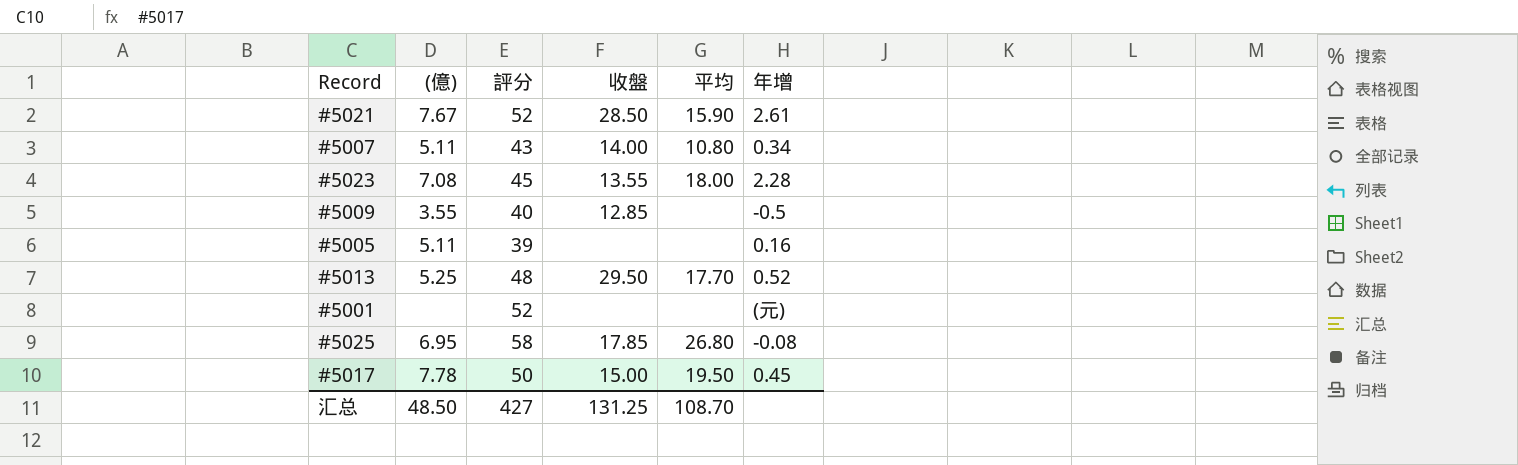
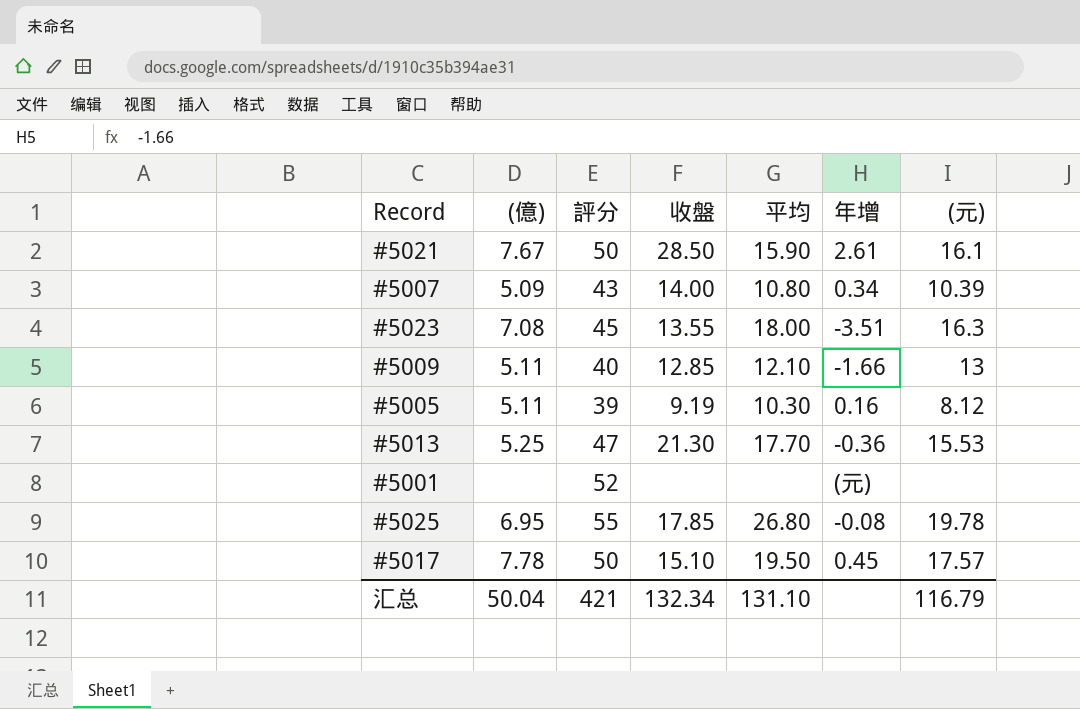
column (元) | position: none -> 7
#5021 | 評分: 52 -> 50
#5007 | (億): 5.11 -> 5.09
#5023 | 年增: 2.28 -> -3.51
#5009 | (億): 3.55 -> 5.11
#5009 | 平均: none -> 12.10
#5009 | 年增: -0.5 -> -1.66
#5005 | 收盤: none -> 9.19
#5005 | 平均: none -> 10.30
#5013 | 評分: 48 -> 47
#5013 | 收盤: 29.50 -> 21.30
#5013 | 年增: 0.52 -> -0.36
#5025 | 評分: 58 -> 55
#5017 | 收盤: 15.00 -> 15.10
汇总 | (億): 48.50 -> 50.04
汇总 | 評分: 427 -> 421
汇总 | 收盤: 131.25 -> 132.34
汇总 | 平均: 108.70 -> 131.10

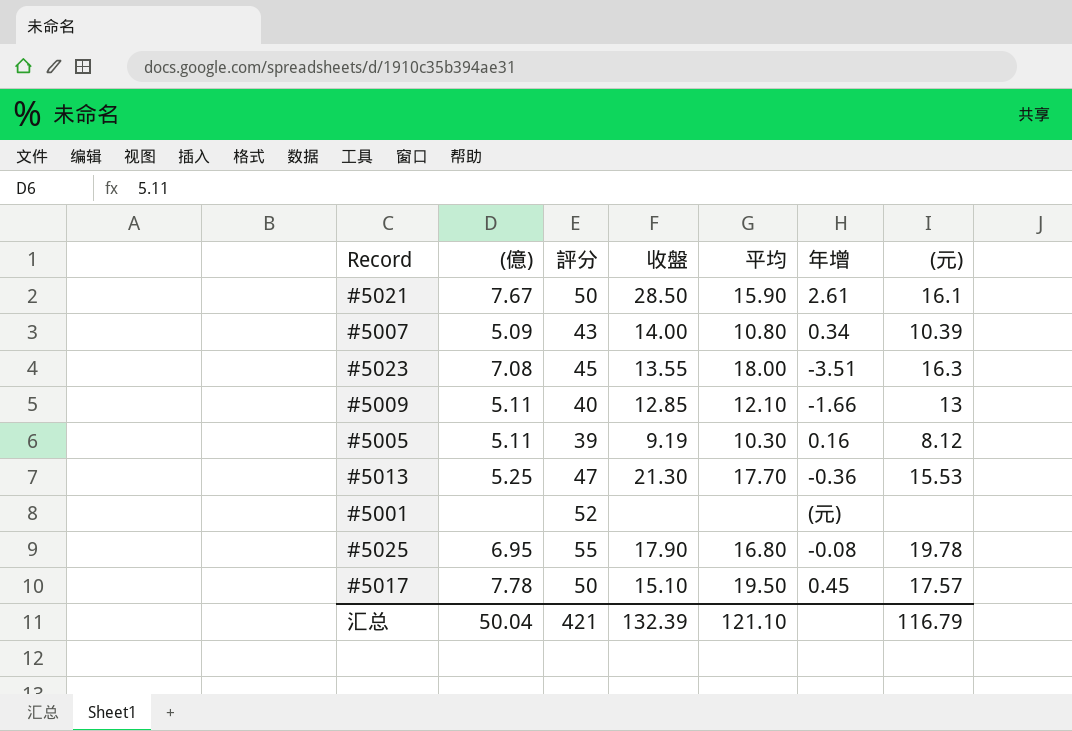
#5025 | 收盤: 17.85 -> 17.90
#5025 | 平均: 26.80 -> 16.80
汇总 | 收盤: 132.34 -> 132.39
汇总 | 平均: 131.10 -> 121.10

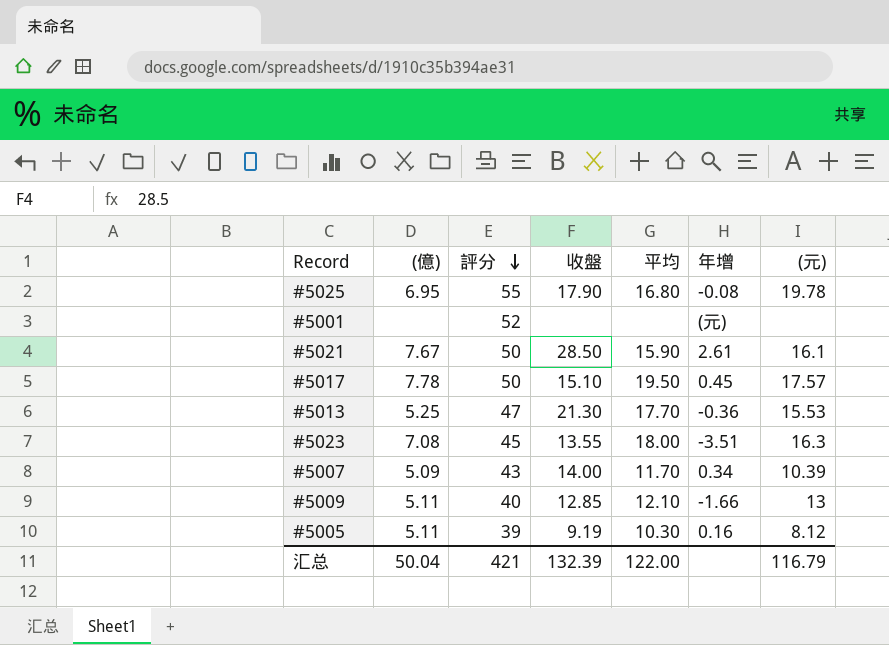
row order: none -> 評分 descending
#5007 | 平均: 10.80 -> 11.70
汇总 | 平均: 121.10 -> 122.00

